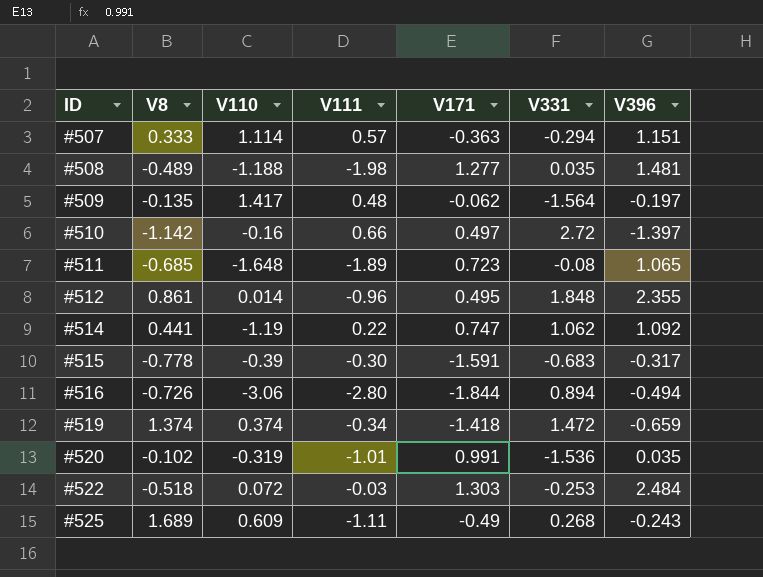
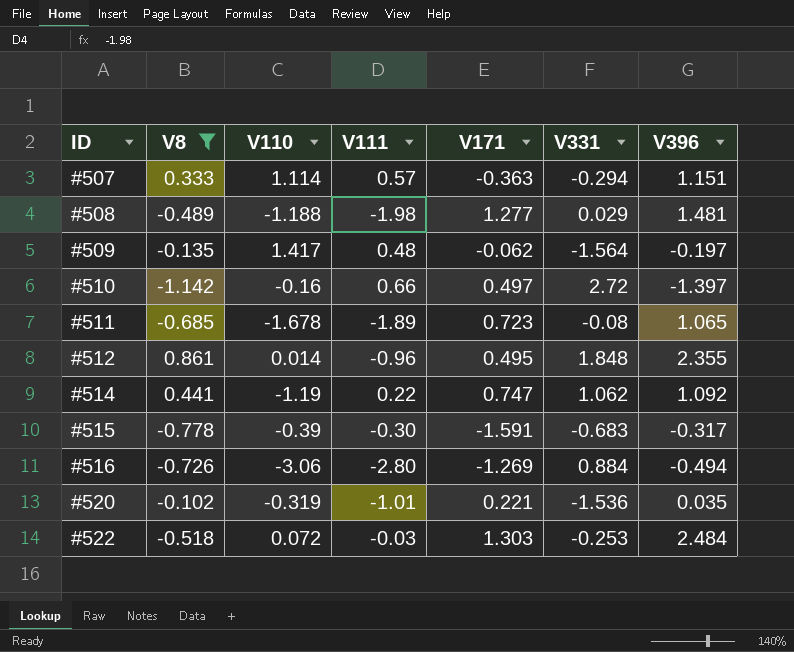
filter: none -> V8 <= 0.861
#508 | V331: 0.035 -> 0.029
#511 | V110: -1.648 -> -1.678
#516 | V171: -1.844 -> -1.269
#516 | V331: 0.894 -> 0.884
#520 | V171: 0.991 -> 0.221

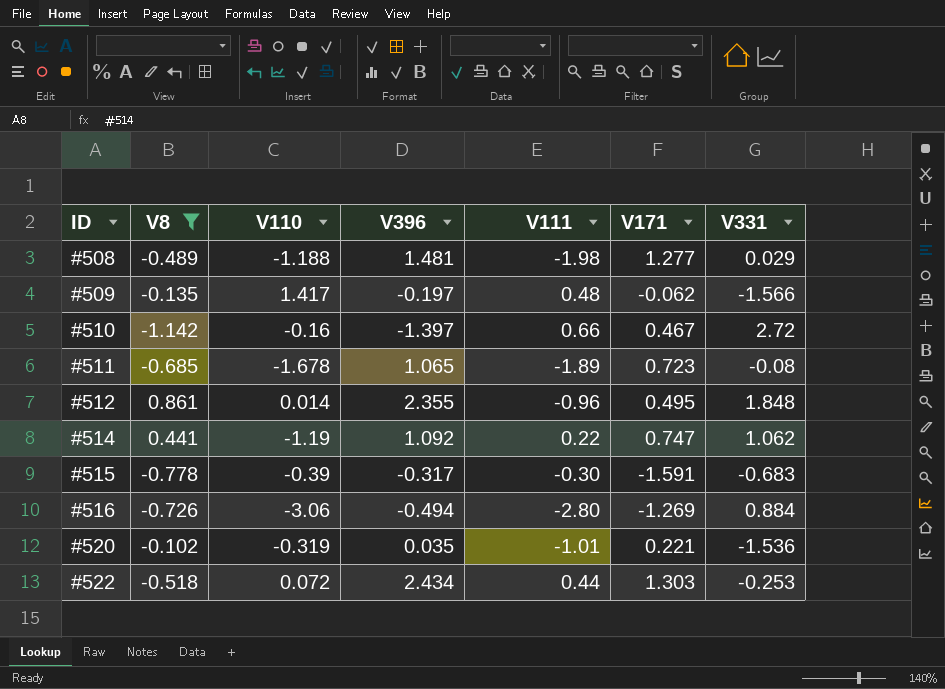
column V396 | position: 7 -> 4
row #507: 0.333 | 1.114 | 0.57 | -0.363 | -0.294 | 1.151 -> none
#509 | V331: -1.564 -> -1.566
#510 | V171: 0.497 -> 0.467
#522 | V396: 2.484 -> 2.434
#522 | V111: -0.03 -> 0.44

